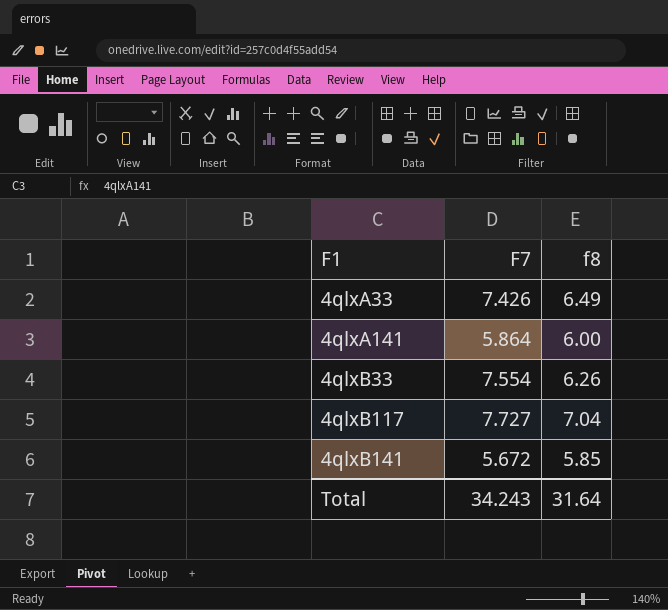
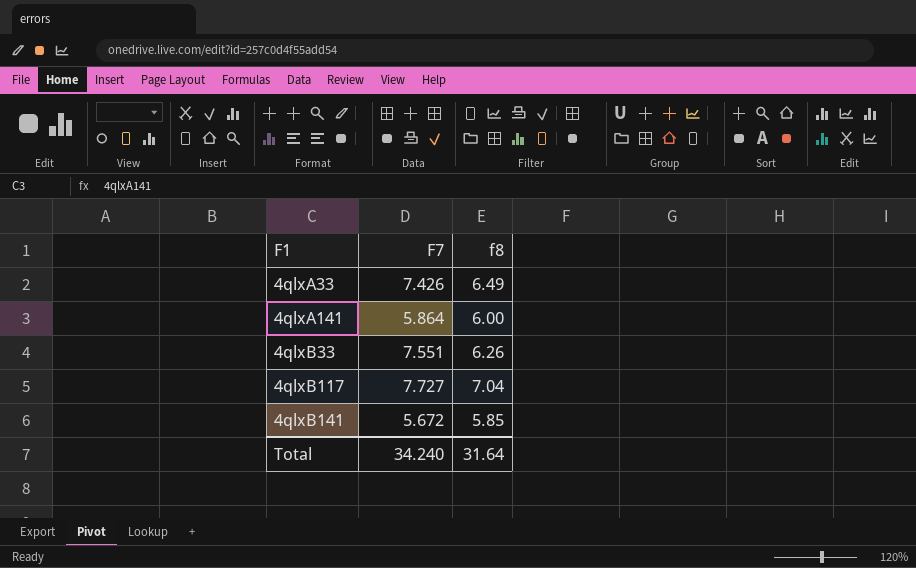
4qlxB33 | F7: 7.554 -> 7.551
Total | F7: 34.243 -> 34.240

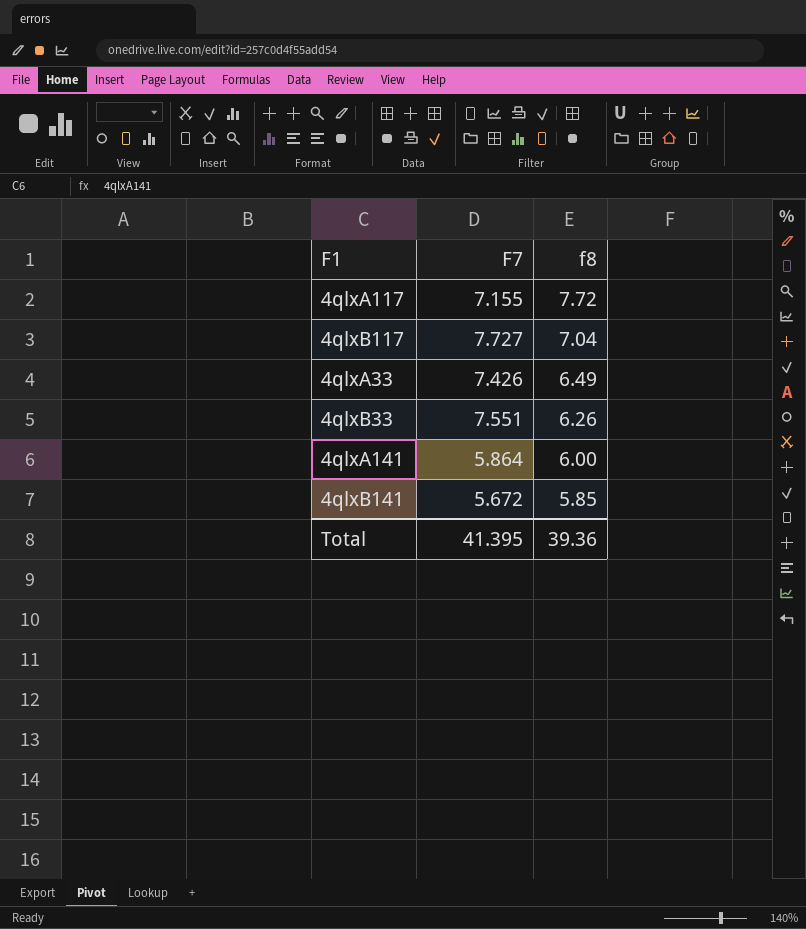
row order: F1 ascending -> f8 descending
row 4qlxA117: none -> 7.155 | 7.72
Total | F7: 34.240 -> 41.395
Total | f8: 31.64 -> 39.36

